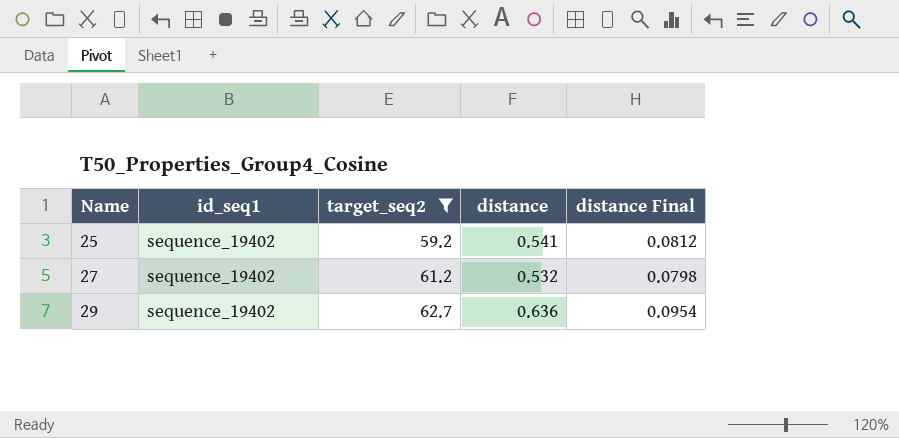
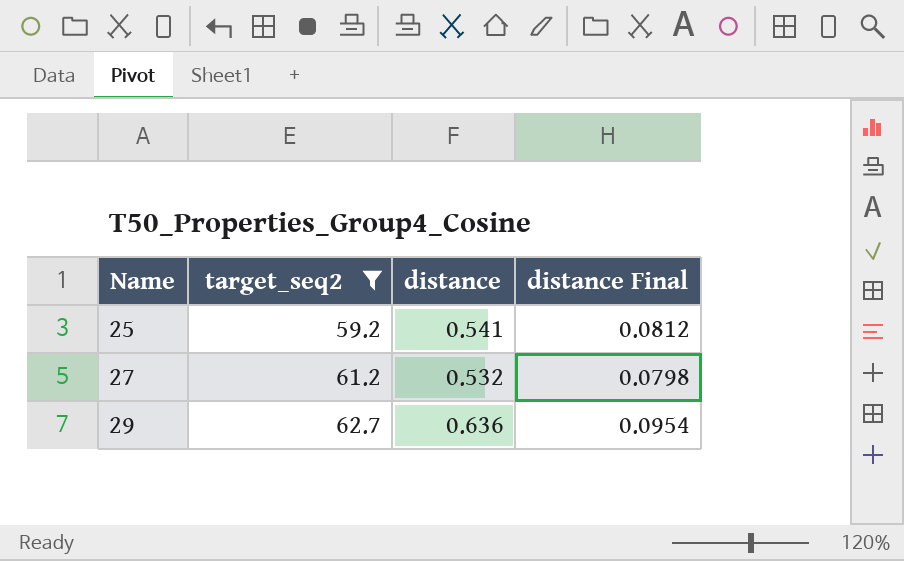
column id_seq1 | position: 2 -> none

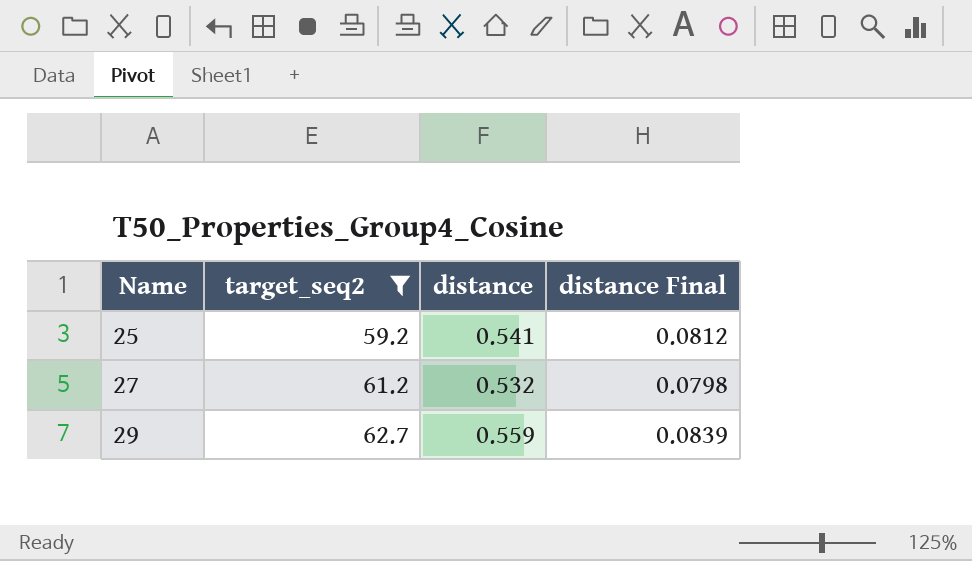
29 | distance: 0.636 -> 0.559
29 | distance Final: 0.0954 -> 0.0839

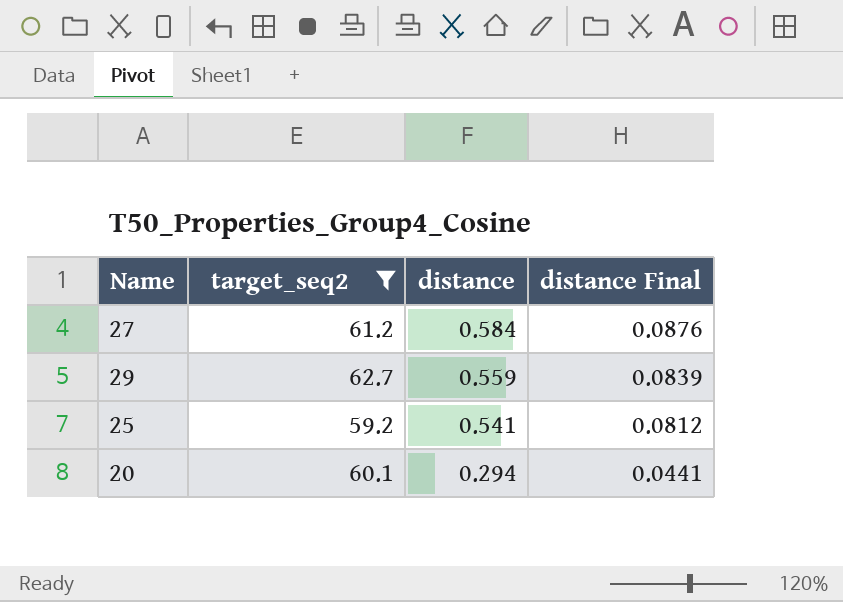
row order: Name ascending -> distance descending
27 | distance: 0.532 -> 0.584
27 | distance Final: 0.0798 -> 0.0876
row 20: none -> 60.1 | 0.294 | 0.0441

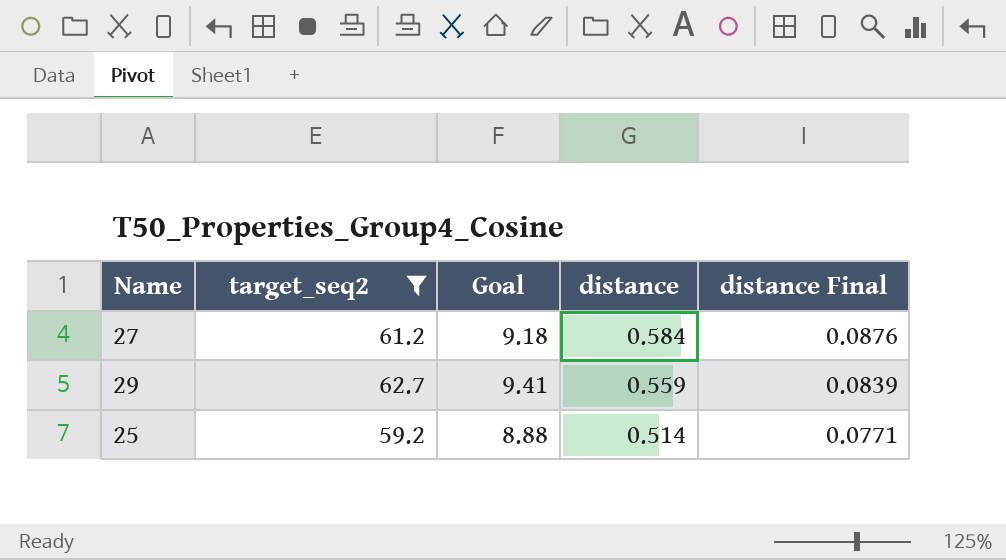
column Goal | formula: none -> [target_seq2] * 0.15
row 20: 60.1 | 0.294 | 0.0441 -> none
25 | distance: 0.541 -> 0.514
25 | distance Final: 0.0812 -> 0.0771

